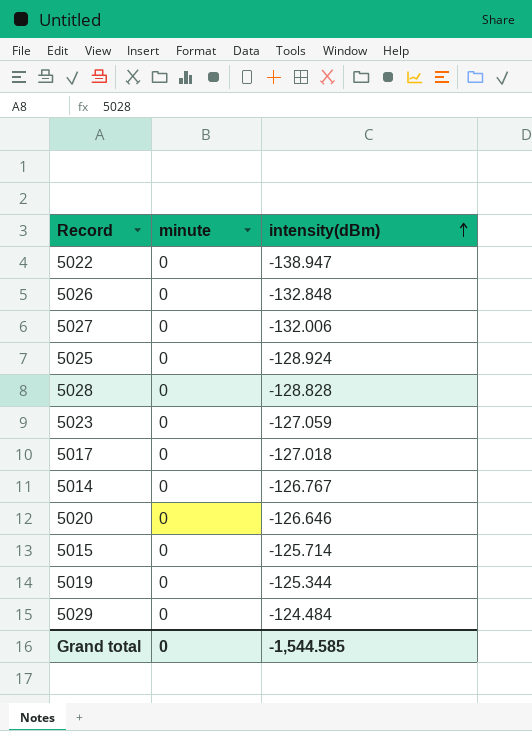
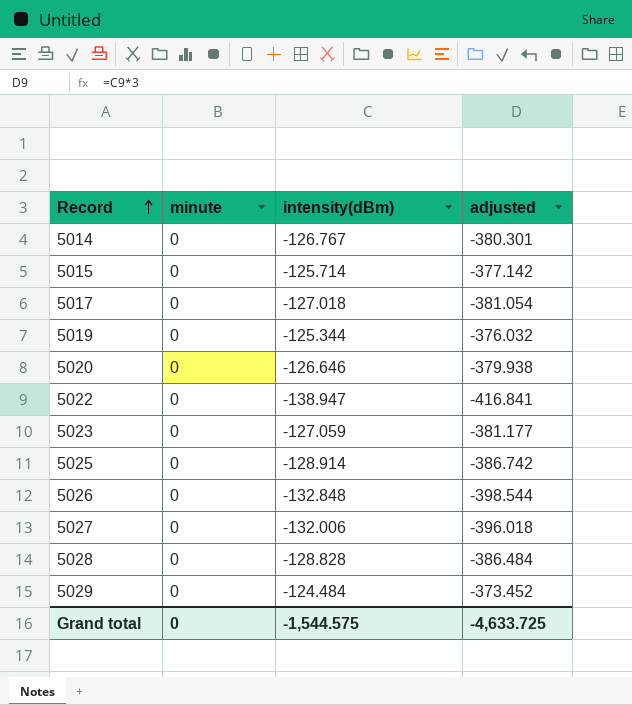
row order: intensity(dBm) ascending -> Record ascending
column adjusted | formula: none -> [intensity(dBm)] * 3
5025 | intensity(dBm): -128.924 -> -128.914
Grand total | intensity(dBm): -1,544.585 -> -1,544.575

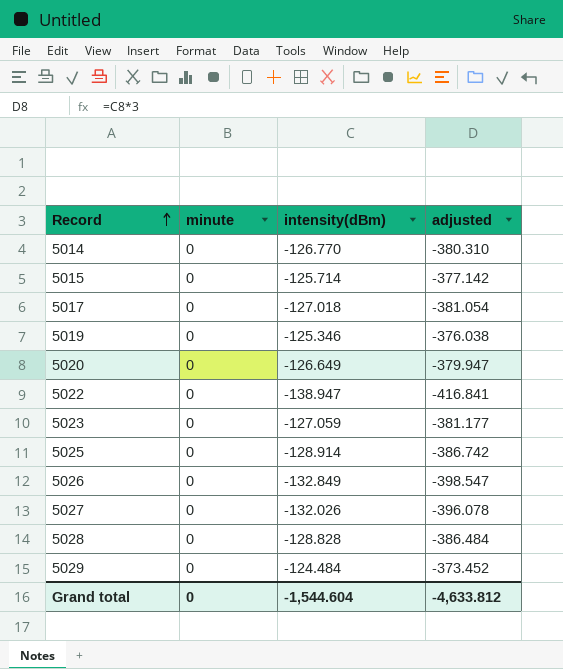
5014 | intensity(dBm): -126.767 -> -126.770
5014 | adjusted: -380.301 -> -380.310
5019 | intensity(dBm): -125.344 -> -125.346
5019 | adjusted: -376.032 -> -376.038
5020 | intensity(dBm): -126.646 -> -126.649
5020 | adjusted: -379.938 -> -379.947
5026 | intensity(dBm): -132.848 -> -132.849
5026 | adjusted: -398.544 -> -398.547
5027 | intensity(dBm): -132.006 -> -132.026
5027 | adjusted: -396.018 -> -396.078
Grand total | intensity(dBm): -1,544.575 -> -1,544.604
Grand total | adjusted: -4,633.725 -> -4,633.812

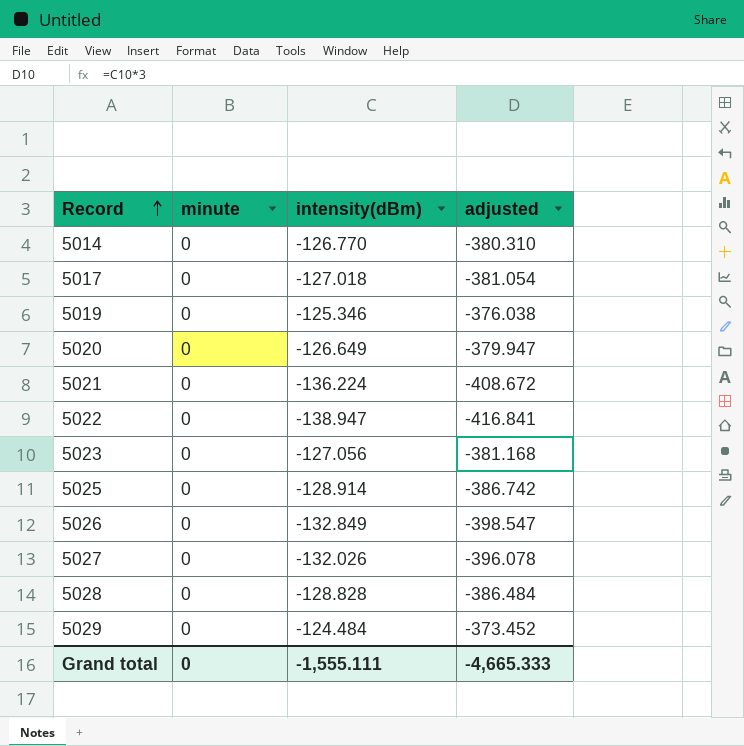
row 5015: 0 | -125.714 | -377.142 -> none
row 5021: none -> 0 | -136.224 | -408.672
5023 | intensity(dBm): -127.059 -> -127.056
5023 | adjusted: -381.177 -> -381.168
Grand total | intensity(dBm): -1,544.604 -> -1,555.111
Grand total | adjusted: -4,633.812 -> -4,665.333

